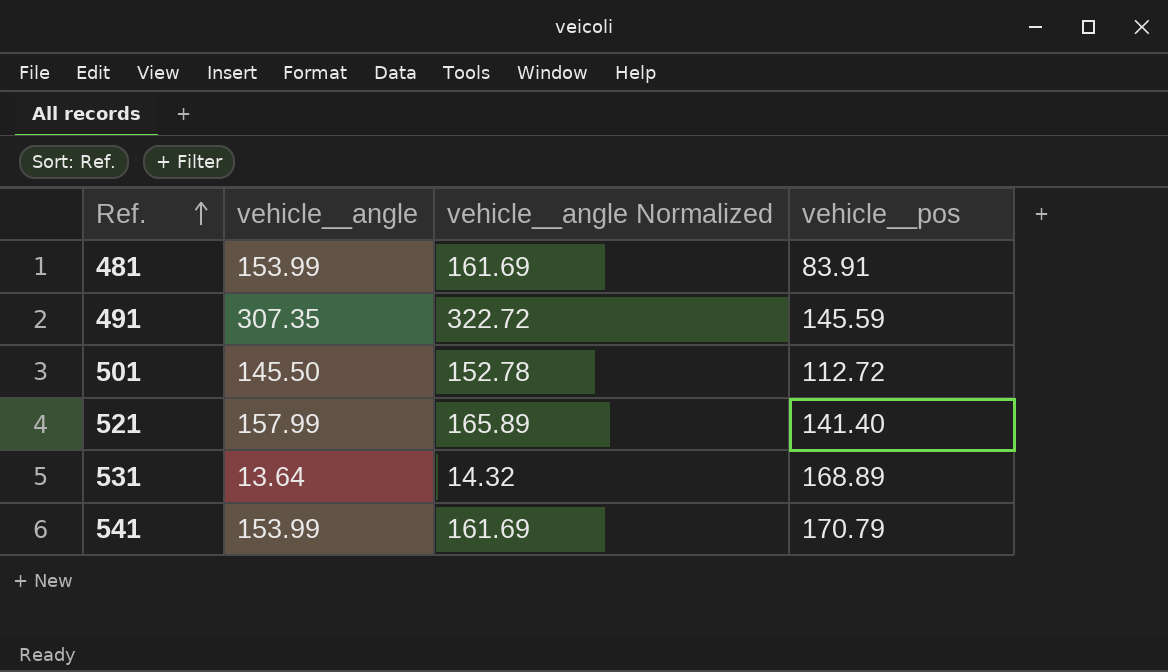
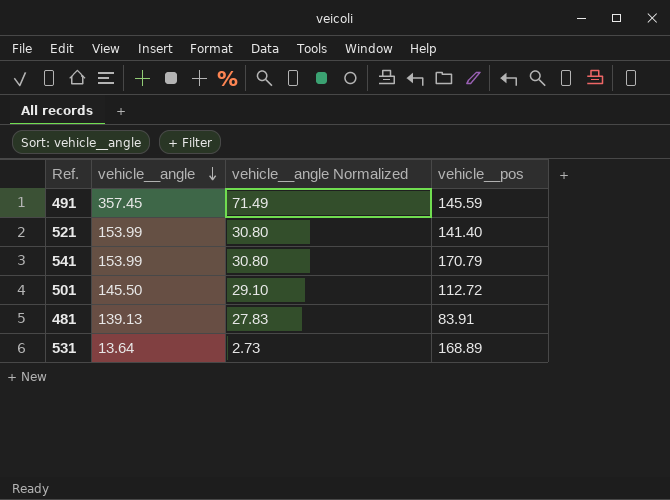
row order: Ref. ascending -> vehicle__angle descending
column vehicle__angle Normalized | formula: [vehicle__angle] * 1.05 -> [vehicle__angle] * 0.2
491 | vehicle__angle: 307.35 -> 357.45
521 | vehicle__angle: 157.99 -> 153.99
481 | vehicle__angle: 153.99 -> 139.13

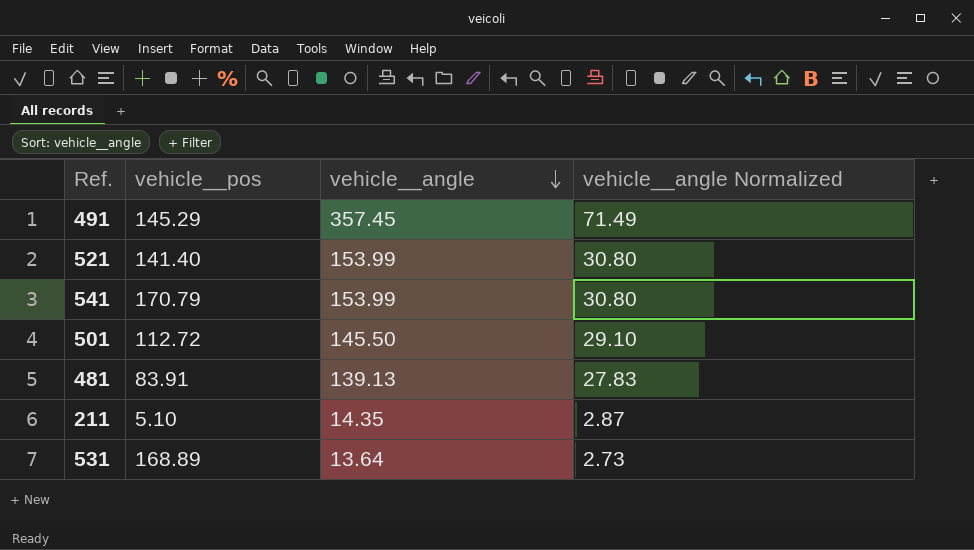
column vehicle__pos | position: 4 -> 2
491 | vehicle__pos: 145.59 -> 145.29
row 211: none -> 5.10 | 14.35 | 2.87

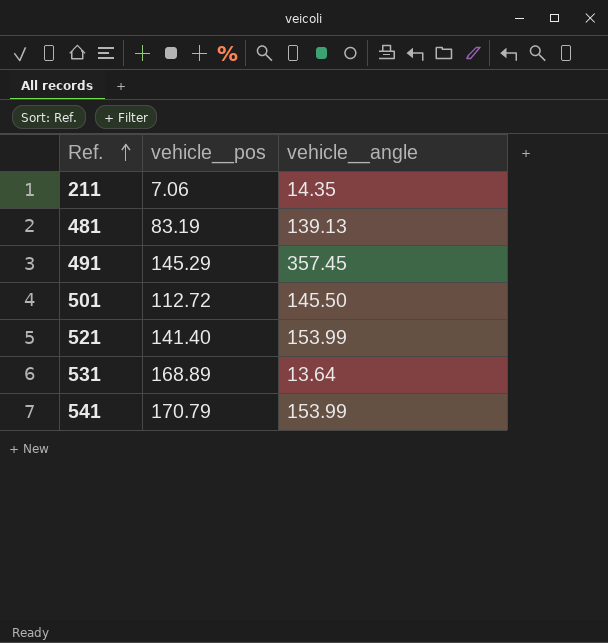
row order: vehicle__angle descending -> Ref. ascending
column vehicle__angle Normalized | formula: [vehicle__angle] * 0.2 -> none
211 | vehicle__pos: 5.10 -> 7.06
481 | vehicle__pos: 83.91 -> 83.19

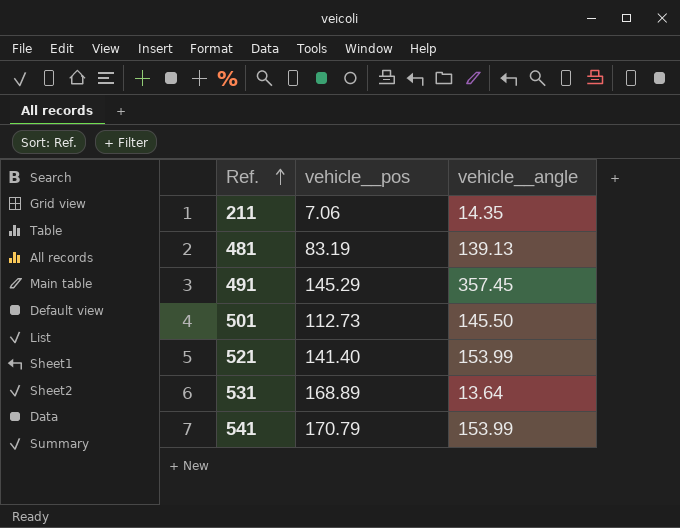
501 | vehicle__pos: 112.72 -> 112.73

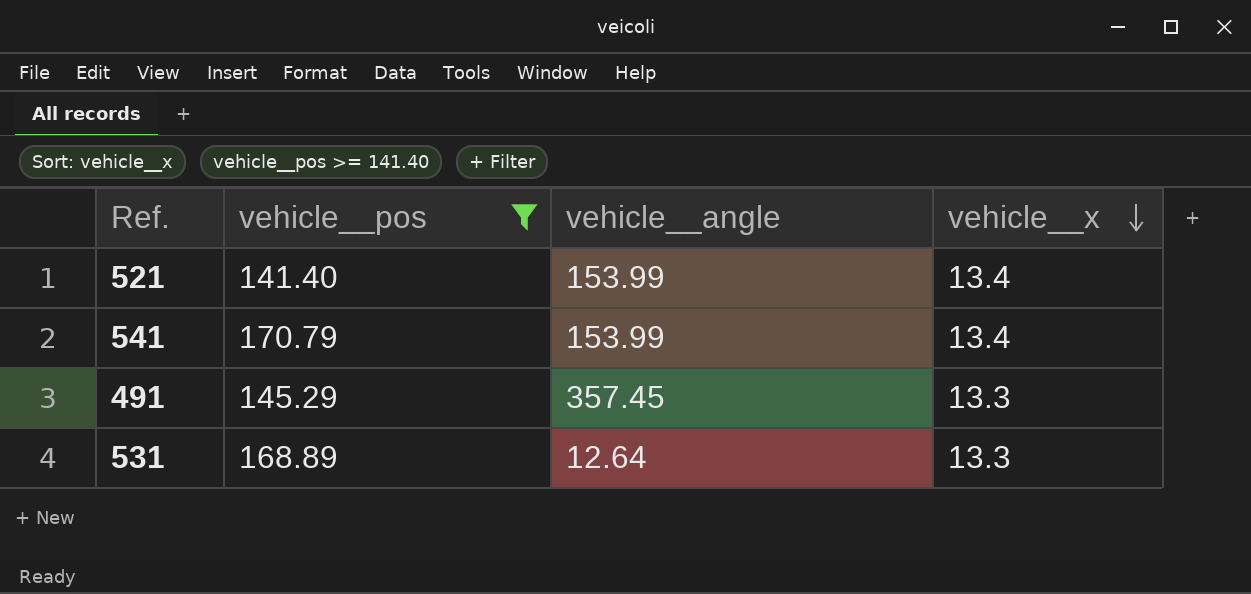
filter: none -> vehicle__pos >= 141.40
row order: Ref. ascending -> vehicle__x descending
column vehicle__x | position: none -> 4
531 | vehicle__angle: 13.64 -> 12.64

